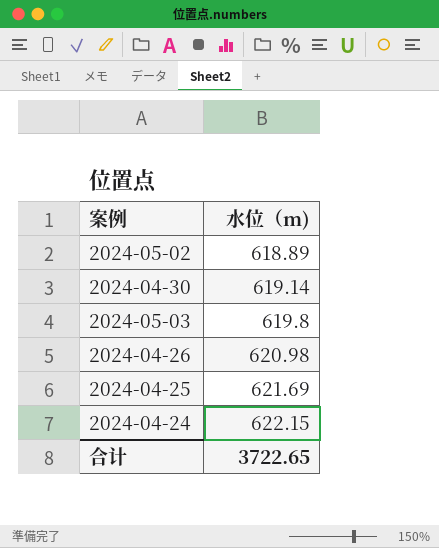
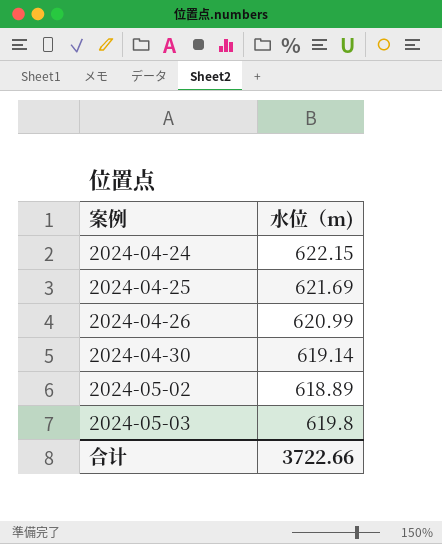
row order: 水位（m) ascending -> 案例 ascending
2024-04-26 | 水位（m): 620.98 -> 620.99
合计 | 水位（m): 3722.65 -> 3722.66

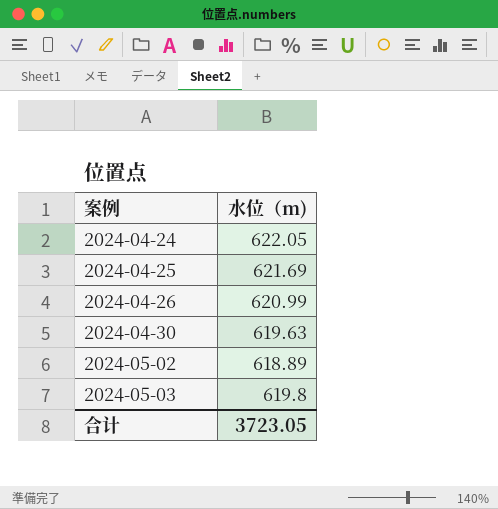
2024-04-24 | 水位（m): 622.15 -> 622.05
2024-04-30 | 水位（m): 619.14 -> 619.63
合计 | 水位（m): 3722.66 -> 3723.05

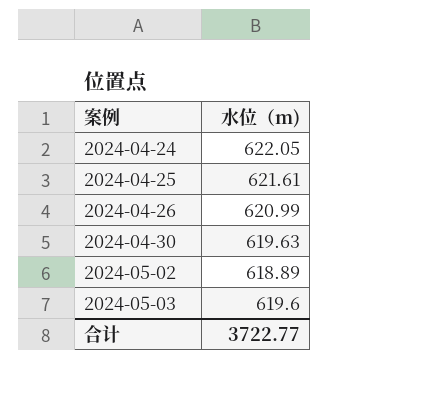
2024-04-25 | 水位（m): 621.69 -> 621.61
2024-05-03 | 水位（m): 619.8 -> 619.6
合计 | 水位（m): 3723.05 -> 3722.77

